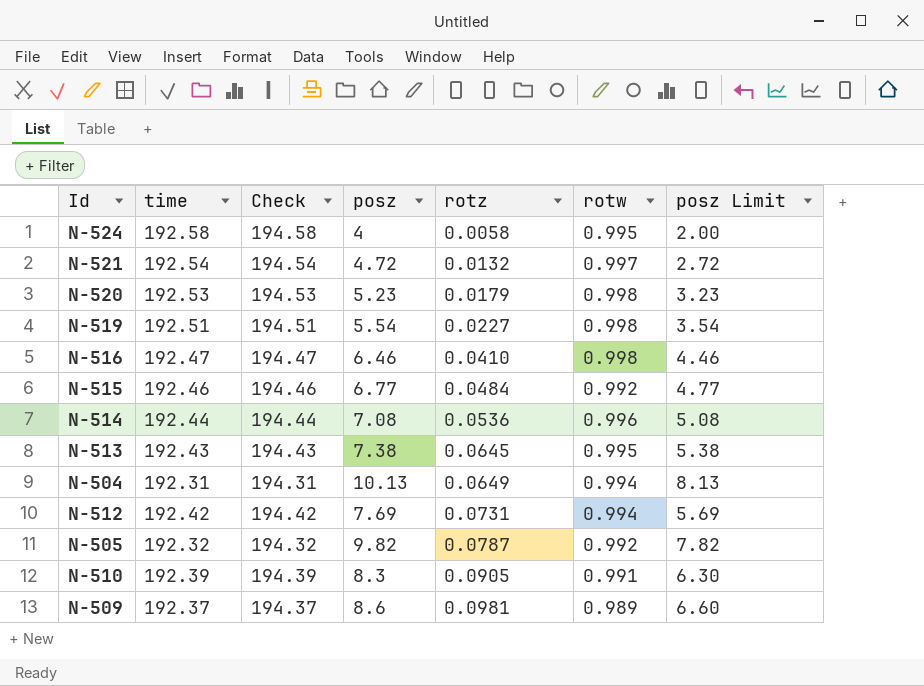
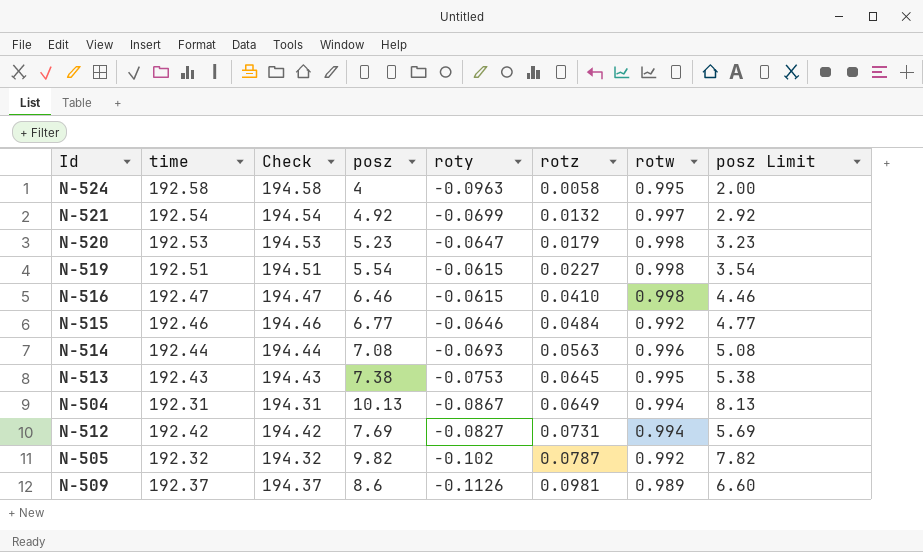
column roty | position: none -> 5
row N-510: 192.39 | 194.39 | 8.3 | 0.0905 | 0.991 | 6.30 -> none
N-521 | posz: 4.72 -> 4.92
N-521 | posz Limit: 2.72 -> 2.92
N-514 | rotz: 0.0536 -> 0.0563

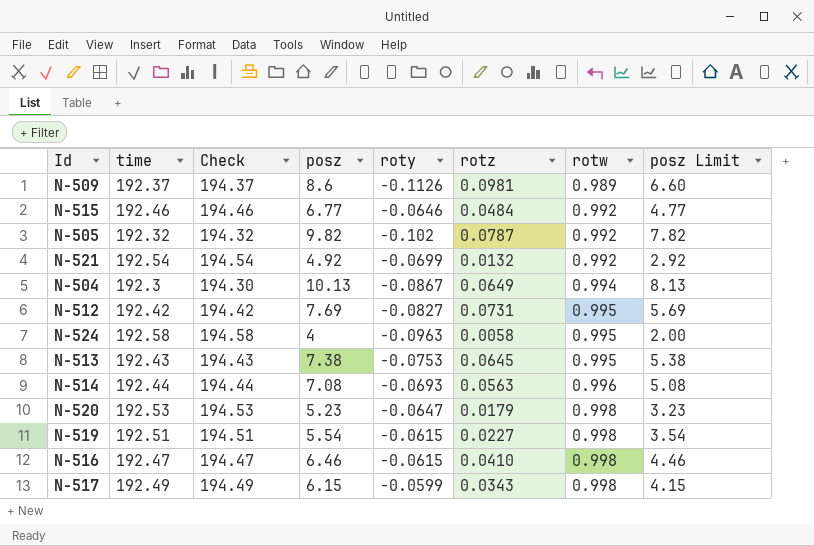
row order: rotz ascending -> rotw ascending
N-521 | rotw: 0.997 -> 0.992
N-504 | time: 192.31 -> 192.3
N-504 | Check: 194.31 -> 194.30
N-512 | rotw: 0.994 -> 0.995
row N-517: none -> 192.49 | 194.49 | 6.15 | -0.0599 | 0.0343 | 0.998 | 4.15

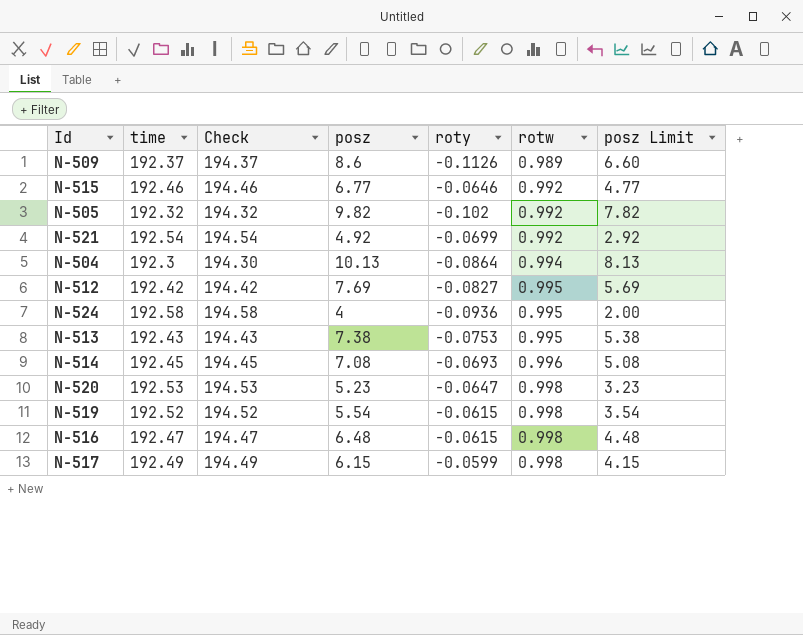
column rotz | position: 6 -> none
N-504 | roty: -0.0867 -> -0.0864
N-524 | roty: -0.0963 -> -0.0936
N-514 | time: 192.44 -> 192.45
N-514 | Check: 194.44 -> 194.45
N-519 | time: 192.51 -> 192.52
N-519 | Check: 194.51 -> 194.52
N-516 | posz: 6.46 -> 6.48
N-516 | posz Limit: 4.46 -> 4.48

